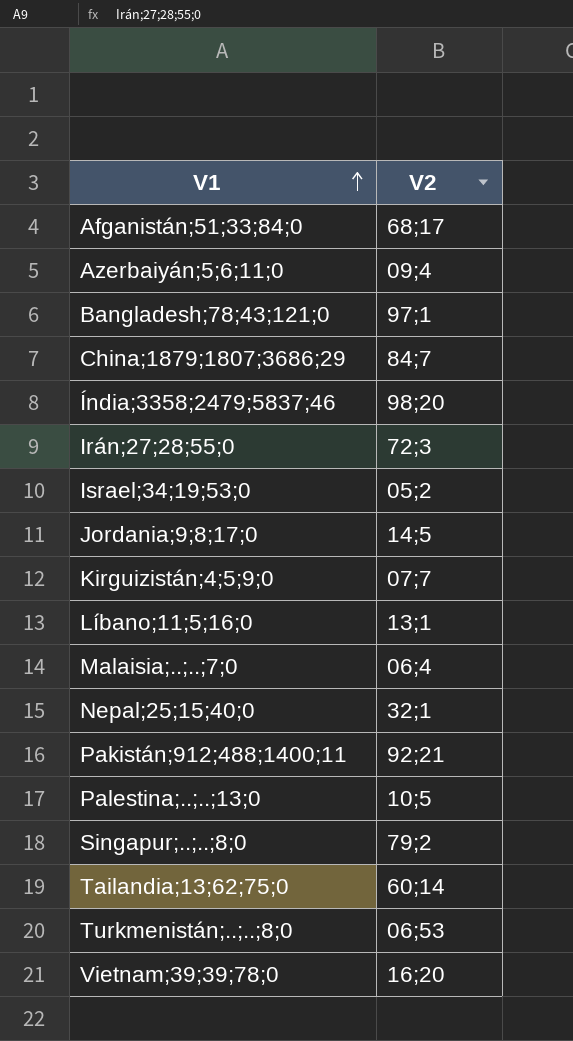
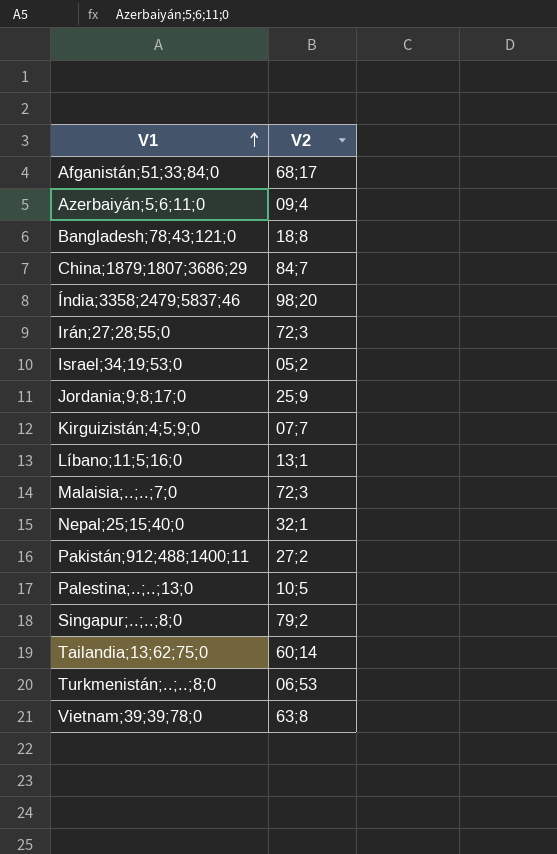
Bangladesh;78;43;121;0 | V2: 97;1 -> 18;8
Jordania;9;8;17;0 | V2: 14;5 -> 25;9
Malaisia;..;..;7;0 | V2: 06;4 -> 72;3
Pakistán;912;488;1400;11 | V2: 92;21 -> 27;2
Vietnam;39;39;78;0 | V2: 16;20 -> 63;8

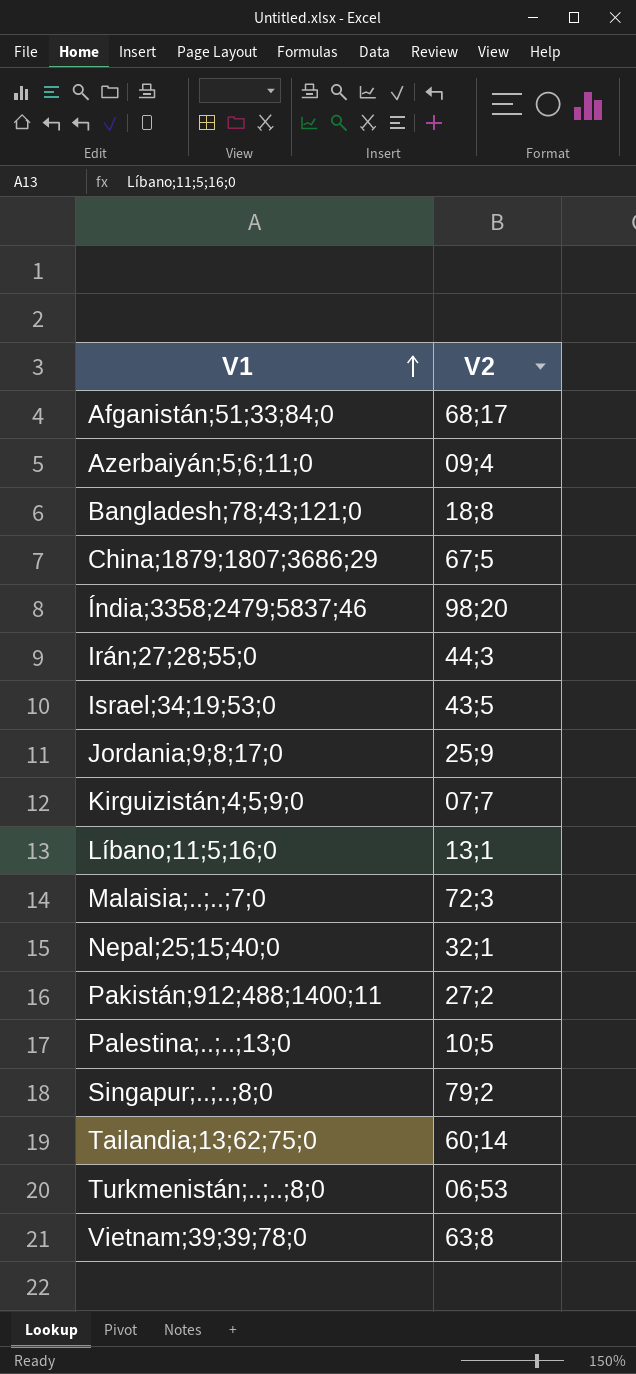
China;1879;1807;3686;29 | V2: 84;7 -> 67;5
Irán;27;28;55;0 | V2: 72;3 -> 44;3
Israel;34;19;53;0 | V2: 05;2 -> 43;5

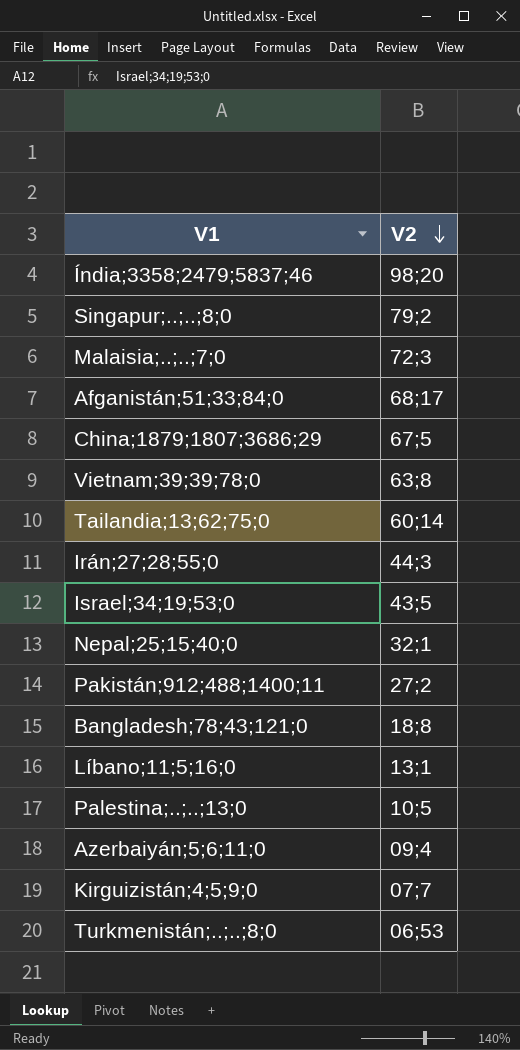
row order: V1 ascending -> V2 descending
row Jordania;9;8;17;0: 25;9 -> none

